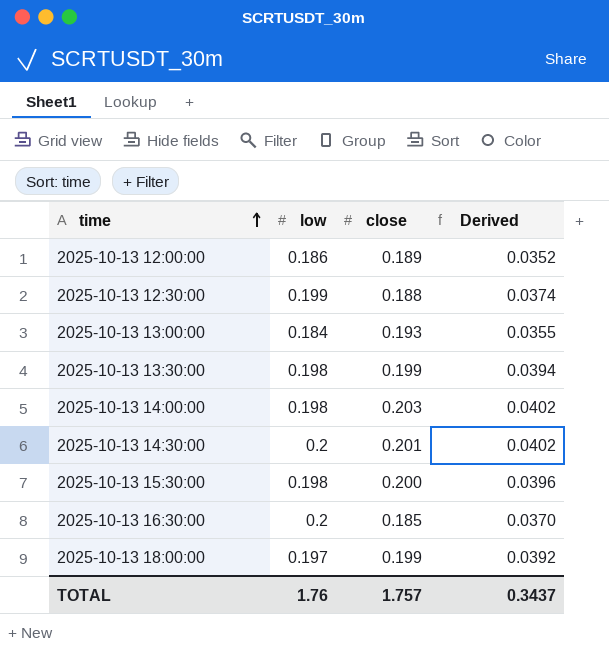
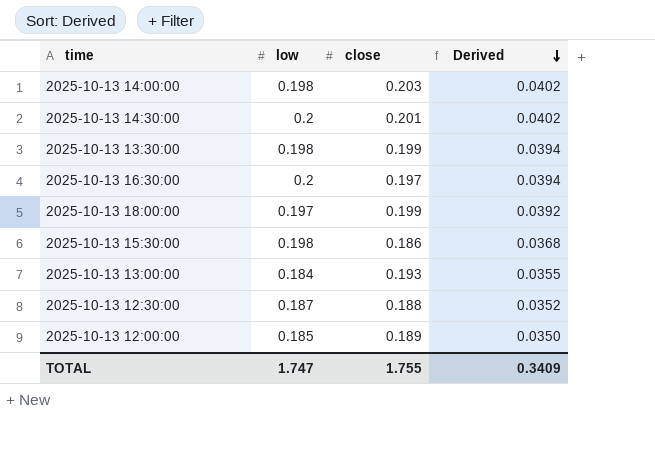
row order: time ascending -> Derived descending
2025-10-13 16:30:00 | close: 0.185 -> 0.197
2025-10-13 16:30:00 | Derived: 0.0370 -> 0.0394
2025-10-13 15:30:00 | close: 0.200 -> 0.186
2025-10-13 15:30:00 | Derived: 0.0396 -> 0.0368
2025-10-13 12:30:00 | low: 0.199 -> 0.187
2025-10-13 12:30:00 | Derived: 0.0374 -> 0.0352
2025-10-13 12:00:00 | low: 0.186 -> 0.185
2025-10-13 12:00:00 | Derived: 0.0352 -> 0.0350
TOTAL | low: 1.76 -> 1.747
TOTAL | close: 1.757 -> 1.755
TOTAL | Derived: 0.3437 -> 0.3409

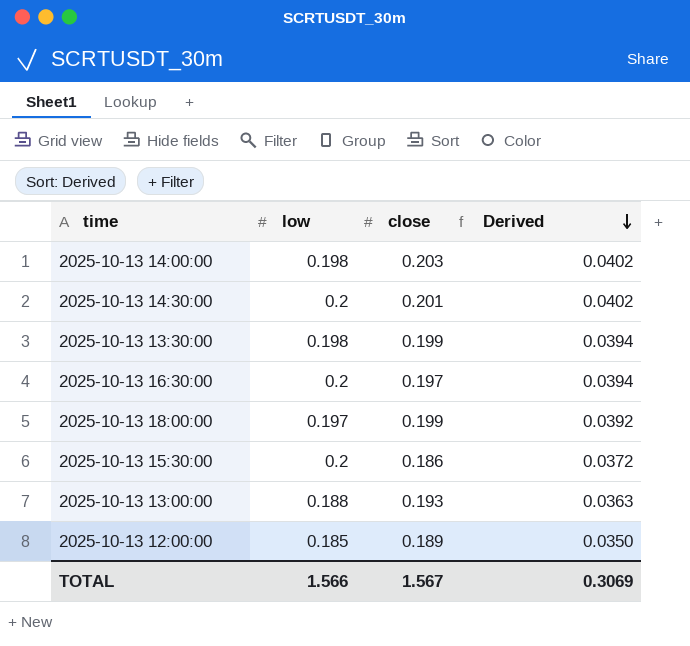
row 2025-10-13 12:30:00: 0.187 | 0.188 | 0.0352 -> none
2025-10-13 15:30:00 | low: 0.198 -> 0.2
2025-10-13 15:30:00 | Derived: 0.0368 -> 0.0372
2025-10-13 13:00:00 | low: 0.184 -> 0.188
2025-10-13 13:00:00 | Derived: 0.0355 -> 0.0363
TOTAL | low: 1.747 -> 1.566
TOTAL | close: 1.755 -> 1.567
TOTAL | Derived: 0.3409 -> 0.3069

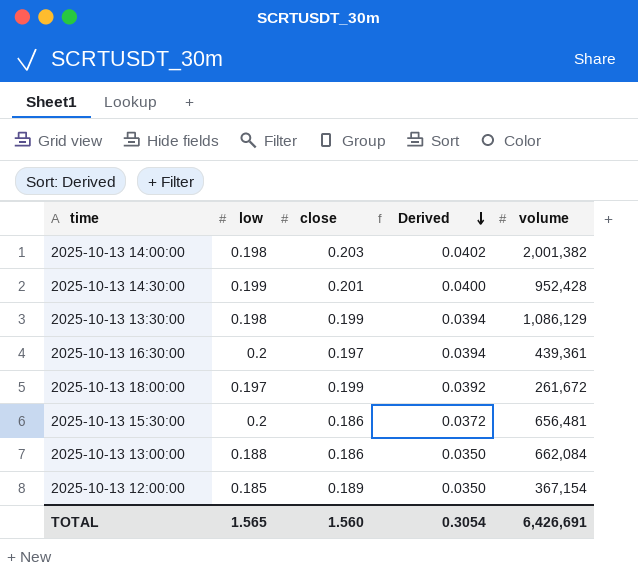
column volume | position: none -> 5
2025-10-13 14:30:00 | low: 0.2 -> 0.199
2025-10-13 14:30:00 | Derived: 0.0402 -> 0.0400
2025-10-13 13:00:00 | close: 0.193 -> 0.186
2025-10-13 13:00:00 | Derived: 0.0363 -> 0.0350
TOTAL | low: 1.566 -> 1.565
TOTAL | close: 1.567 -> 1.560
TOTAL | Derived: 0.3069 -> 0.3054

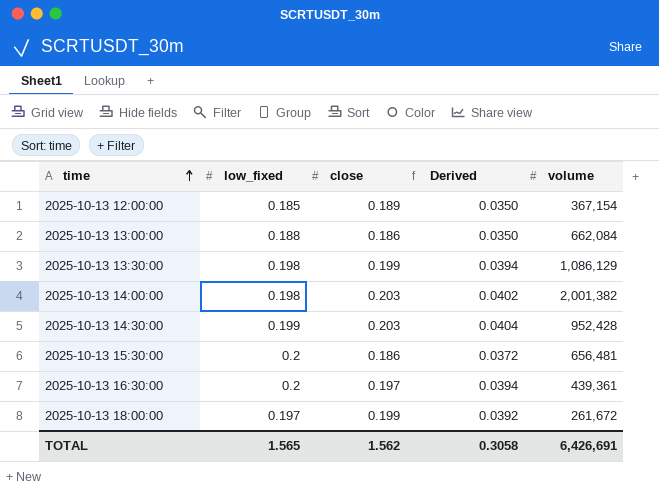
row order: Derived descending -> time ascending
column name: low -> low_fixed
2025-10-13 14:30:00 | close: 0.201 -> 0.203
2025-10-13 14:30:00 | Derived: 0.0400 -> 0.0404
TOTAL | close: 1.560 -> 1.562
TOTAL | Derived: 0.3054 -> 0.3058

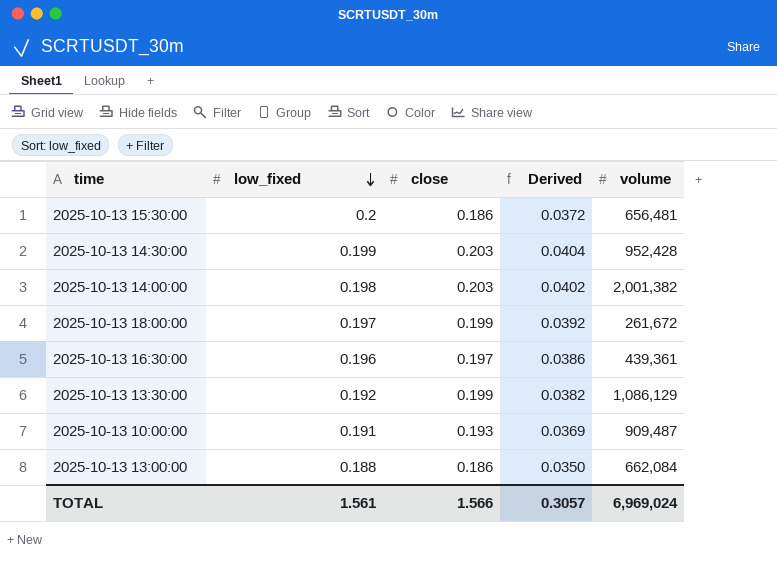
row order: time ascending -> low_fixed descending
row 2025-10-13 12:00:00: 0.185 | 0.189 | 0.0350 | 367,154 -> none
2025-10-13 16:30:00 | low_fixed: 0.2 -> 0.196
2025-10-13 16:30:00 | Derived: 0.0394 -> 0.0386
2025-10-13 13:30:00 | low_fixed: 0.198 -> 0.192
2025-10-13 13:30:00 | Derived: 0.0394 -> 0.0382
row 2025-10-13 10:00:00: none -> 0.191 | 0.193 | 0.0369 | 909,487
TOTAL | low_fixed: 1.565 -> 1.561
TOTAL | close: 1.562 -> 1.566
TOTAL | Derived: 0.3058 -> 0.3057
TOTAL | volume: 6,426,691 -> 6,969,024

